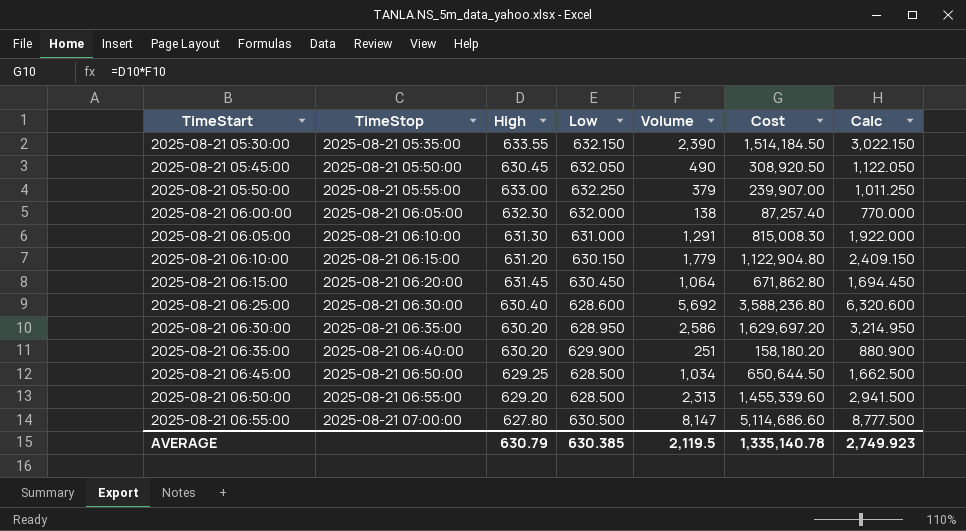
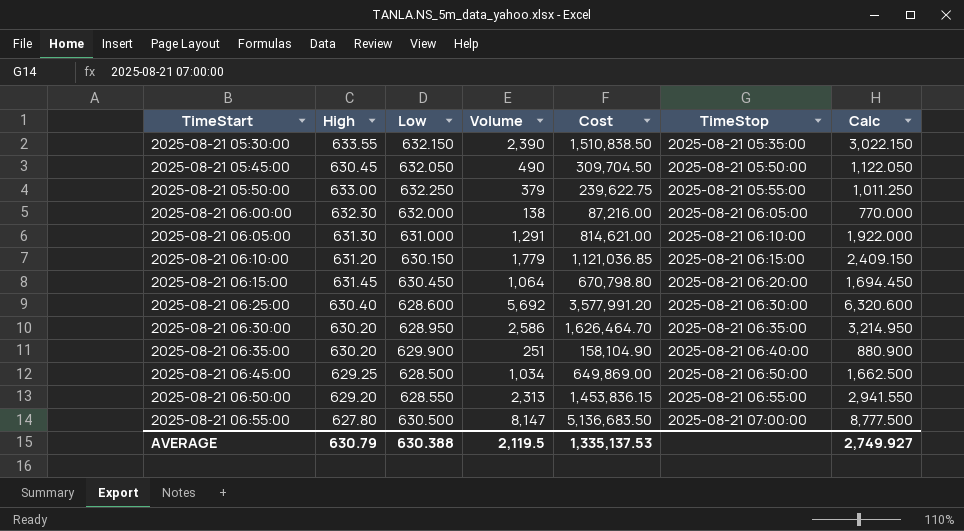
column Cost | formula: [High] * [Volume] -> [Low] * [Volume]
column TimeStop | position: 2 -> 6
2025-08-21 06:50:00 | Low: 628.500 -> 628.550
2025-08-21 06:50:00 | Calc: 2,941.500 -> 2,941.550
AVERAGE | Low: 630.385 -> 630.388
AVERAGE | Cost: 1,335,140.78 -> 1,335,137.53
AVERAGE | Calc: 2,749.923 -> 2,749.927

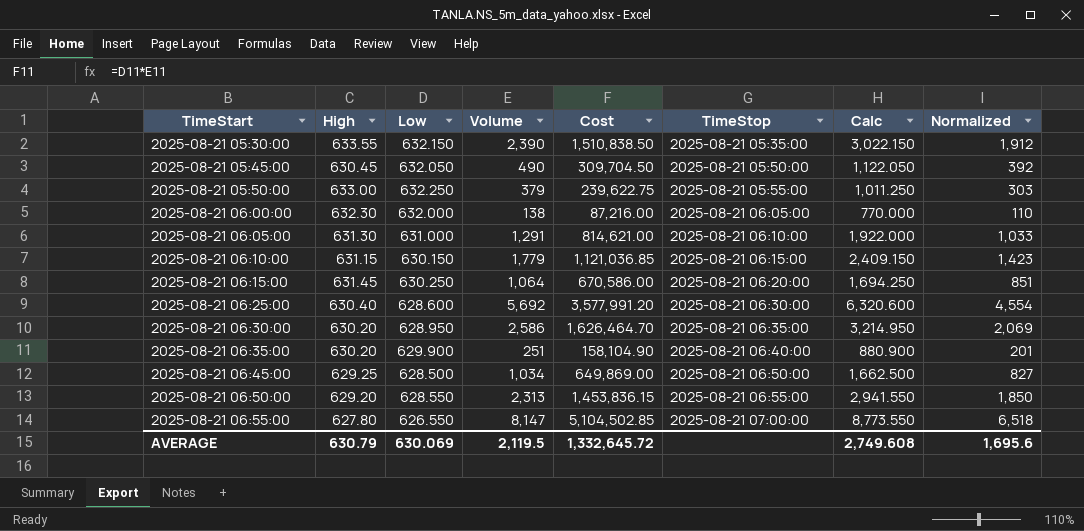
column Normalized | formula: none -> [Volume] * 0.8
2025-08-21 06:10:00 | High: 631.20 -> 631.15
2025-08-21 06:15:00 | Low: 630.450 -> 630.250
2025-08-21 06:15:00 | Cost: 670,798.80 -> 670,586.00
2025-08-21 06:15:00 | Calc: 1,694.450 -> 1,694.250
2025-08-21 06:55:00 | Low: 630.500 -> 626.550
2025-08-21 06:55:00 | Cost: 5,136,683.50 -> 5,104,502.85
2025-08-21 06:55:00 | Calc: 8,777.500 -> 8,773.550
AVERAGE | Low: 630.388 -> 630.069
AVERAGE | Cost: 1,335,137.53 -> 1,332,645.72
AVERAGE | Calc: 2,749.927 -> 2,749.608

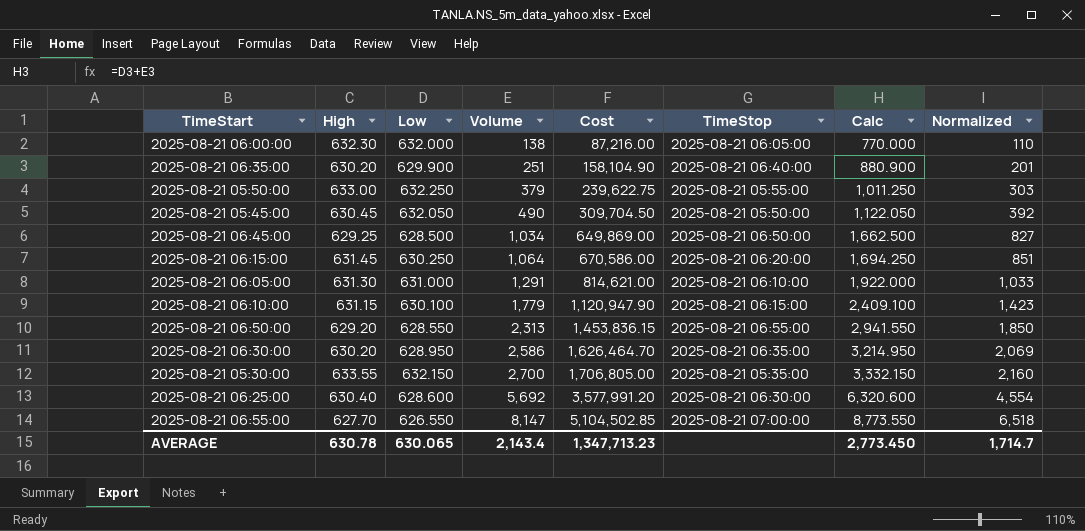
row order: TimeStart ascending -> Volume ascending
2025-08-21 06:10:00 | Low: 630.150 -> 630.100
2025-08-21 06:10:00 | Cost: 1,121,036.85 -> 1,120,947.90
2025-08-21 06:10:00 | Calc: 2,409.150 -> 2,409.100
2025-08-21 05:30:00 | Volume: 2,390 -> 2,700
2025-08-21 05:30:00 | Cost: 1,510,838.50 -> 1,706,805.00
2025-08-21 05:30:00 | Calc: 3,022.150 -> 3,332.150
2025-08-21 05:30:00 | Normalized: 1,912 -> 2,160
2025-08-21 06:55:00 | High: 627.80 -> 627.70
AVERAGE | High: 630.79 -> 630.78
AVERAGE | Low: 630.069 -> 630.065
AVERAGE | Volume: 2,119.5 -> 2,143.4
AVERAGE | Cost: 1,332,645.72 -> 1,347,713.23
AVERAGE | Calc: 2,749.608 -> 2,773.450
AVERAGE | Normalized: 1,695.6 -> 1,714.7

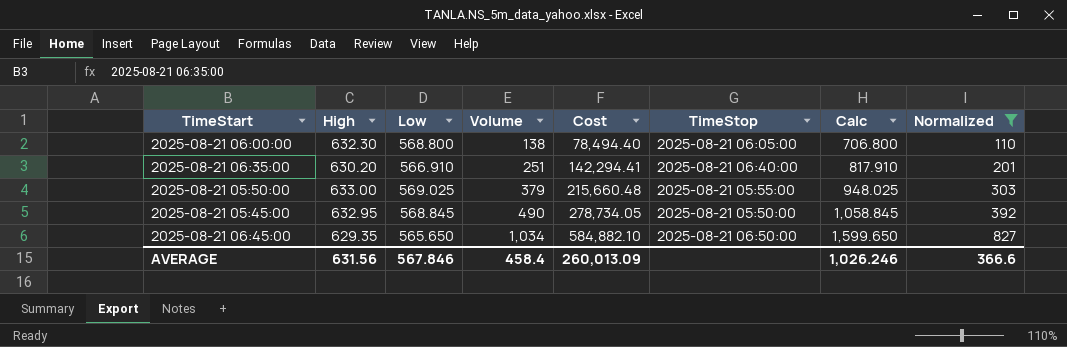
filter: none -> Normalized <= 827
2025-08-21 06:00:00 | Low: 632.000 -> 568.800
2025-08-21 06:00:00 | Cost: 87,216.00 -> 78,494.40
2025-08-21 06:00:00 | Calc: 770.000 -> 706.800
2025-08-21 06:35:00 | Low: 629.900 -> 566.910
2025-08-21 06:35:00 | Cost: 158,104.90 -> 142,294.41
2025-08-21 06:35:00 | Calc: 880.900 -> 817.910
2025-08-21 05:50:00 | Low: 632.250 -> 569.025
2025-08-21 05:50:00 | Cost: 239,622.75 -> 215,660.48
2025-08-21 05:50:00 | Calc: 1,011.250 -> 948.025
2025-08-21 05:45:00 | High: 630.45 -> 632.95
2025-08-21 05:45:00 | Low: 632.050 -> 568.845
2025-08-21 05:45:00 | Cost: 309,704.50 -> 278,734.05
2025-08-21 05:45:00 | Calc: 1,122.050 -> 1,058.845
2025-08-21 06:45:00 | High: 629.25 -> 629.35
2025-08-21 06:45:00 | Low: 628.500 -> 565.650
2025-08-21 06:45:00 | Cost: 649,869.00 -> 584,882.10
2025-08-21 06:45:00 | Calc: 1,662.500 -> 1,599.650
AVERAGE | High: 630.78 -> 631.56
AVERAGE | Low: 630.065 -> 567.846
AVERAGE | Volume: 2,143.4 -> 458.4
AVERAGE | Cost: 1,347,713.23 -> 260,013.09
AVERAGE | Calc: 2,773.450 -> 1,026.246
AVERAGE | Normalized: 1,714.7 -> 366.6

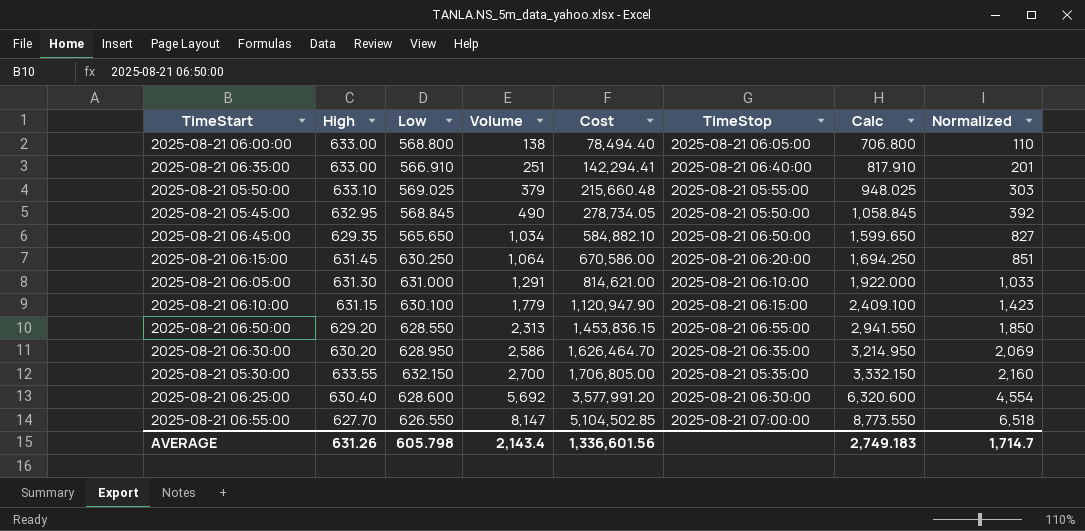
filter: Normalized <= 827 -> none
2025-08-21 06:00:00 | High: 632.30 -> 633.00
2025-08-21 06:35:00 | High: 630.20 -> 633.00
2025-08-21 05:50:00 | High: 633.00 -> 633.10
AVERAGE | High: 631.56 -> 631.26
AVERAGE | Low: 567.846 -> 605.798
AVERAGE | Volume: 458.4 -> 2,143.4
AVERAGE | Cost: 260,013.09 -> 1,336,601.56
AVERAGE | Calc: 1,026.246 -> 2,749.183
AVERAGE | Normalized: 366.6 -> 1,714.7

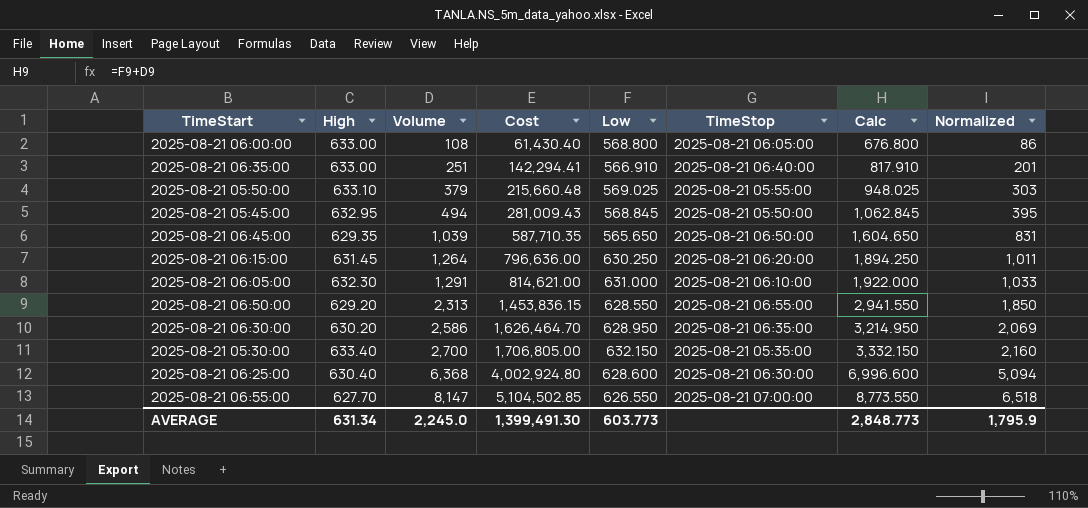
column Low | position: 3 -> 5
row 2025-08-21 06:10:00: 631.15 | 630.100 | 1,779 | 1,120,947.90 | 2025-08-21 06:15:00 | 2,409.100 | 1,423 -> none
2025-08-21 06:00:00 | Volume: 138 -> 108
2025-08-21 06:00:00 | Cost: 78,494.40 -> 61,430.40
2025-08-21 06:00:00 | Calc: 706.800 -> 676.800
2025-08-21 06:00:00 | Normalized: 110 -> 86
2025-08-21 05:45:00 | Volume: 490 -> 494
2025-08-21 05:45:00 | Cost: 278,734.05 -> 281,009.43
2025-08-21 05:45:00 | Calc: 1,058.845 -> 1,062.845
2025-08-21 05:45:00 | Normalized: 392 -> 395
2025-08-21 06:45:00 | Volume: 1,034 -> 1,039
2025-08-21 06:45:00 | Cost: 584,882.10 -> 587,710.35
2025-08-21 06:45:00 | Calc: 1,599.650 -> 1,604.650
2025-08-21 06:45:00 | Normalized: 827 -> 831
2025-08-21 06:15:00 | Volume: 1,064 -> 1,264
2025-08-21 06:15:00 | Cost: 670,586.00 -> 796,636.00
2025-08-21 06:15:00 | Calc: 1,694.250 -> 1,894.250
2025-08-21 06:15:00 | Normalized: 851 -> 1,011
2025-08-21 06:05:00 | High: 631.30 -> 632.30
2025-08-21 05:30:00 | High: 633.55 -> 633.40
2025-08-21 06:25:00 | Volume: 5,692 -> 6,368
2025-08-21 06:25:00 | Cost: 3,577,991.20 -> 4,002,924.80
2025-08-21 06:25:00 | Calc: 6,320.600 -> 6,996.600
2025-08-21 06:25:00 | Normalized: 4,554 -> 5,094
AVERAGE | High: 631.26 -> 631.34
AVERAGE | Volume: 2,143.4 -> 2,245.0
AVERAGE | Cost: 1,336,601.56 -> 1,399,491.30
AVERAGE | Low: 605.798 -> 603.773
AVERAGE | Calc: 2,749.183 -> 2,848.773
AVERAGE | Normalized: 1,714.7 -> 1,795.9

